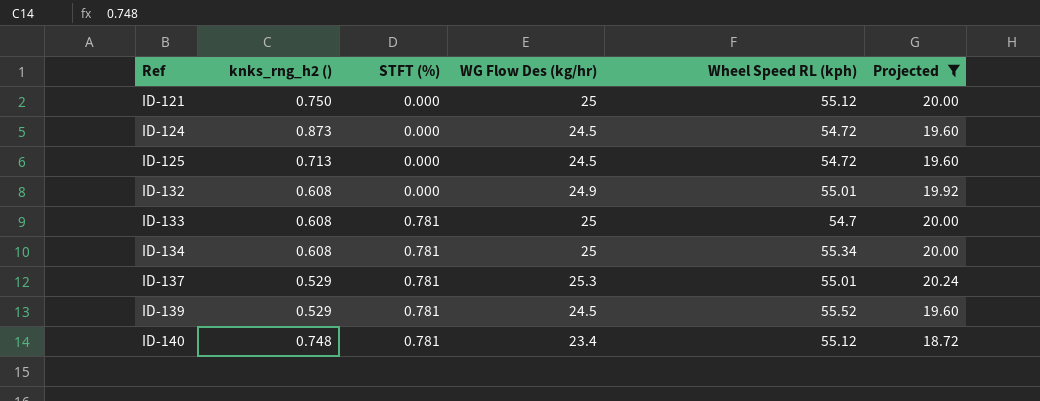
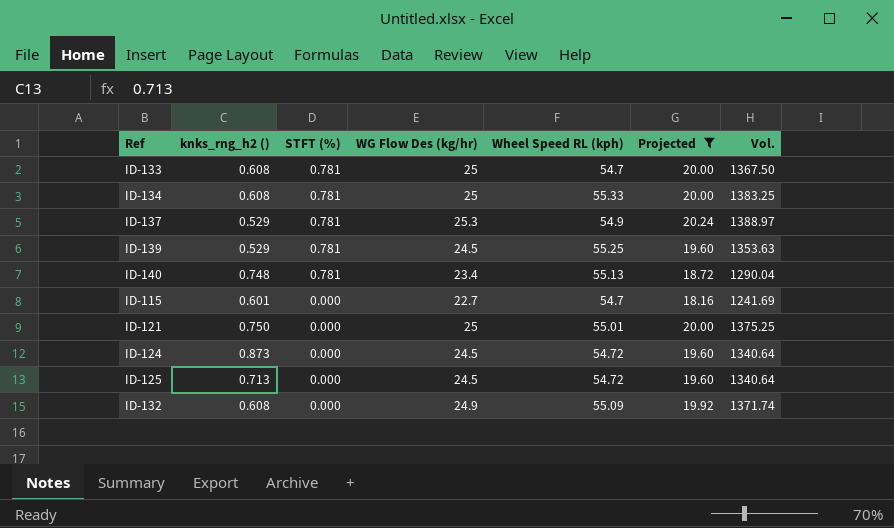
row order: Ref ascending -> STFT (%) descending
column Vol. | formula: none -> [WG Flow Des (kg/hr)] * [Wheel Speed RL (kph)]
ID-134 | Wheel Speed RL (kph): 55.34 -> 55.33
ID-137 | Wheel Speed RL (kph): 55.01 -> 54.9
ID-139 | Wheel Speed RL (kph): 55.52 -> 55.25
ID-140 | Wheel Speed RL (kph): 55.12 -> 55.13
row ID-115: none -> 0.601 | 0.000 | 22.7 | 54.7 | 18.16 | 1241.69
ID-121 | Wheel Speed RL (kph): 55.12 -> 55.01
ID-132 | Wheel Speed RL (kph): 55.01 -> 55.09

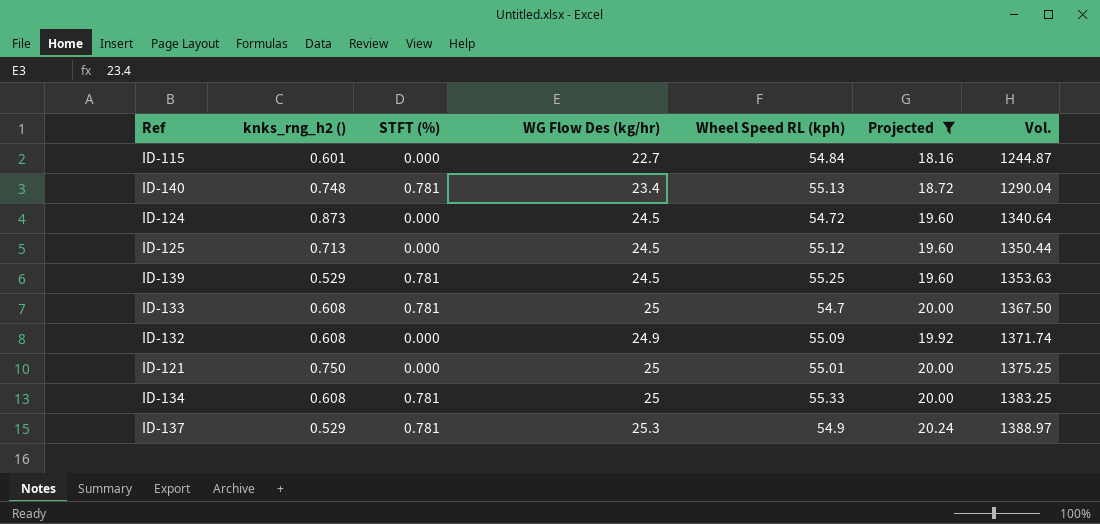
row order: STFT (%) descending -> Vol. ascending
ID-115 | Wheel Speed RL (kph): 54.7 -> 54.84
ID-115 | Vol.: 1241.69 -> 1244.87
ID-125 | Wheel Speed RL (kph): 54.72 -> 55.12
ID-125 | Vol.: 1340.64 -> 1350.44

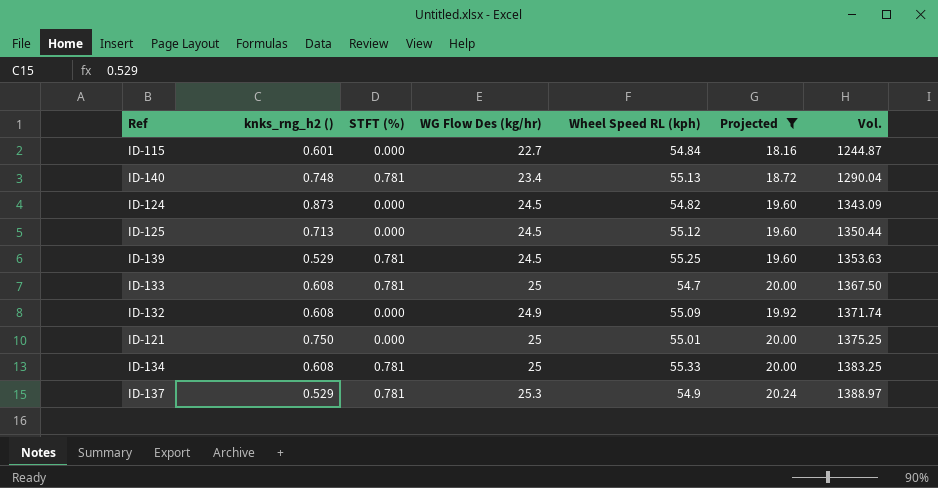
ID-124 | Wheel Speed RL (kph): 54.72 -> 54.82
ID-124 | Vol.: 1340.64 -> 1343.09

